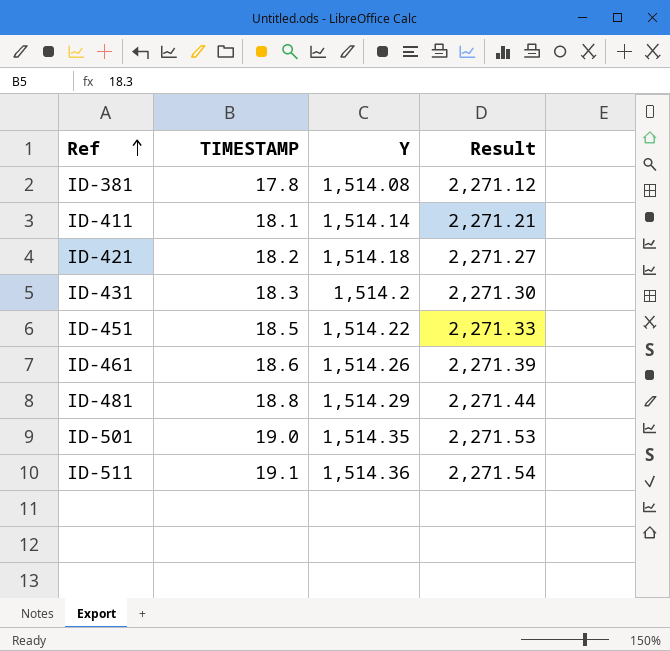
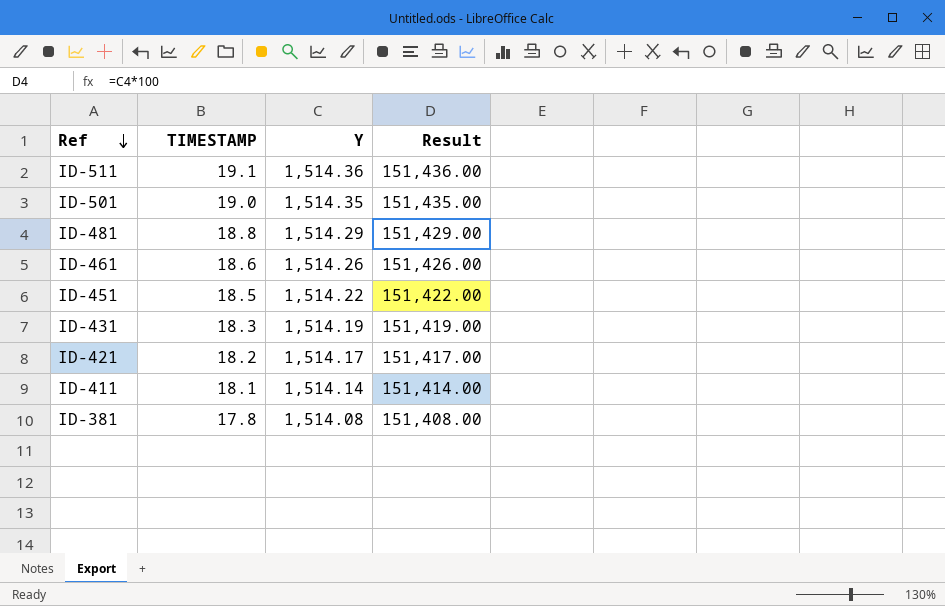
row order: Ref ascending -> Ref descending
column Result | formula: [Y] * 1.5 -> [Y] * 100
ID-431 | Y: 1,514.2 -> 1,514.19
ID-421 | Y: 1,514.18 -> 1,514.17

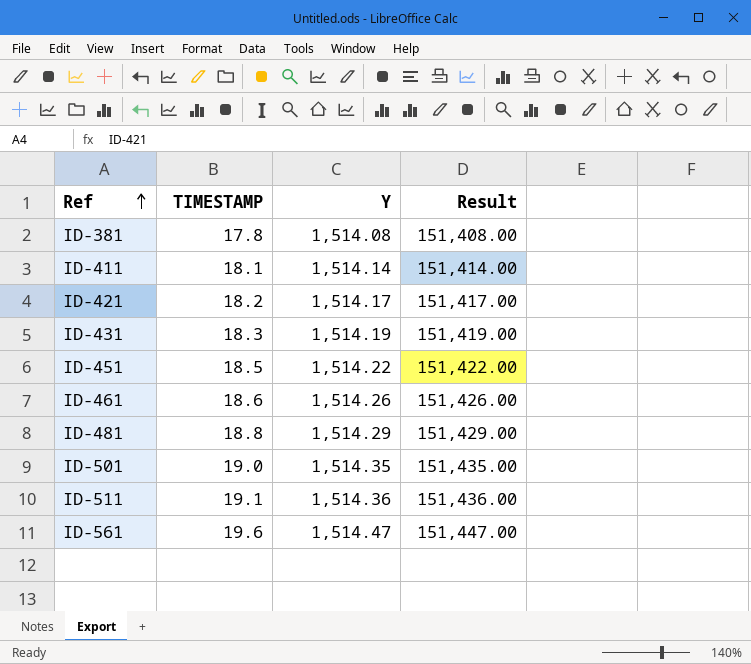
row order: Ref descending -> Ref ascending
row ID-561: none -> 19.6 | 1,514.47 | 151,447.00

